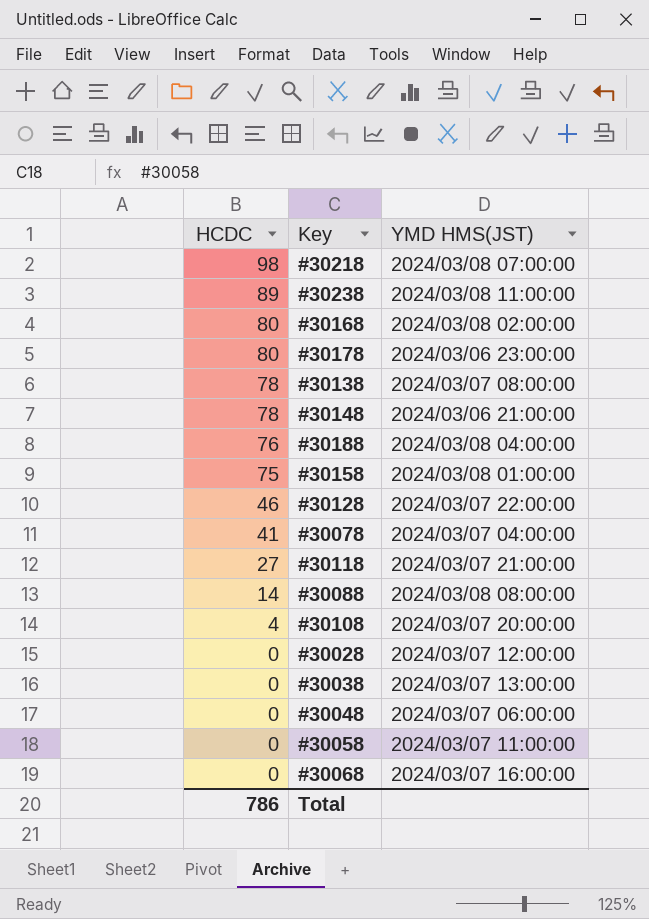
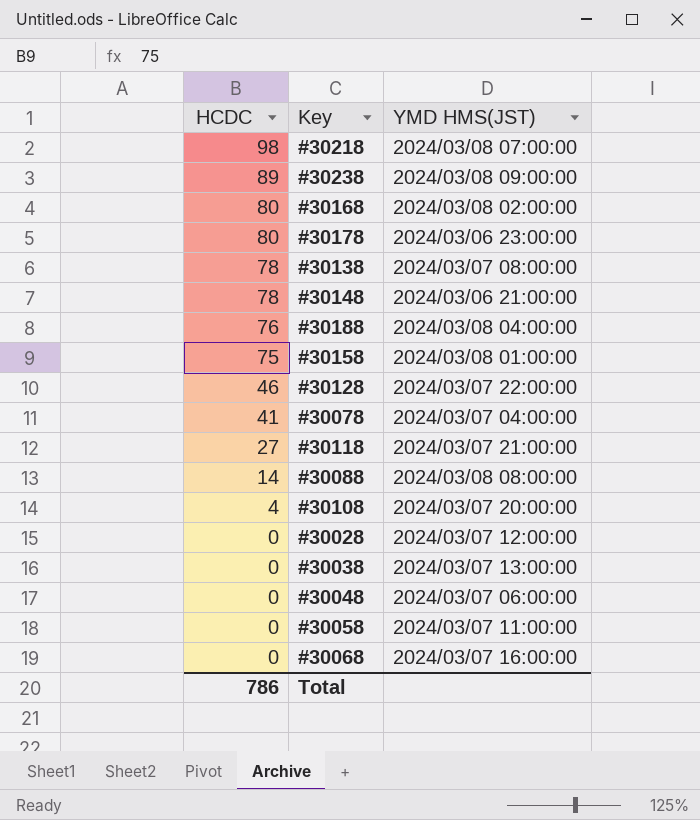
#30238 | YMD HMS(JST): 2024/03/08 11:00:00 -> 2024/03/08 09:00:00

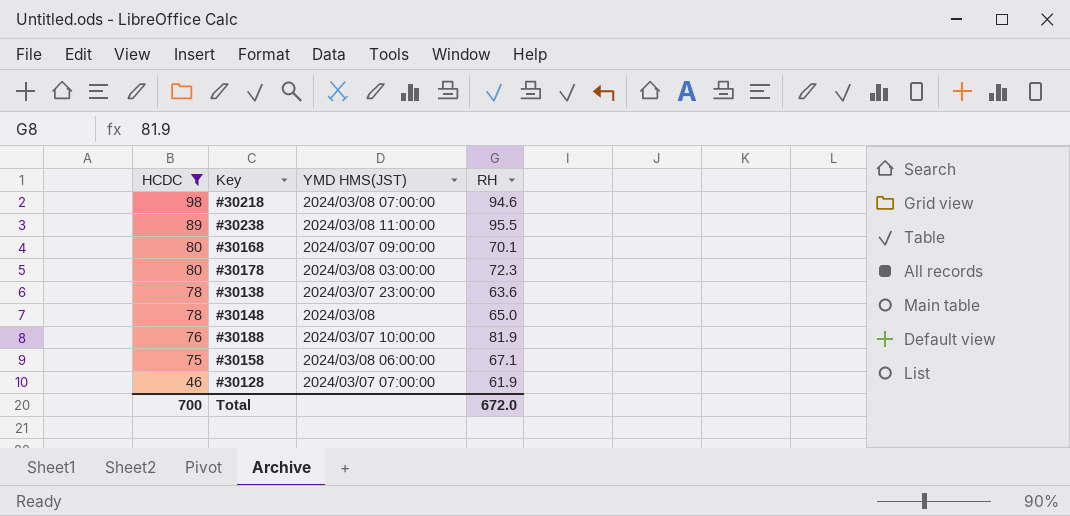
filter: none -> HCDC >= 46
column RH | position: none -> 4
#30238 | YMD HMS(JST): 2024/03/08 09:00:00 -> 2024/03/08 11:00:00
#30168 | YMD HMS(JST): 2024/03/08 02:00:00 -> 2024/03/07 09:00:00
#30178 | YMD HMS(JST): 2024/03/06 23:00:00 -> 2024/03/08 03:00:00
#30138 | YMD HMS(JST): 2024/03/07 08:00:00 -> 2024/03/07 23:00:00
#30148 | YMD HMS(JST): 2024/03/06 21:00:00 -> 2024/03/08
#30188 | YMD HMS(JST): 2024/03/08 04:00:00 -> 2024/03/07 10:00:00
#30158 | YMD HMS(JST): 2024/03/08 01:00:00 -> 2024/03/08 06:00:00
#30128 | YMD HMS(JST): 2024/03/07 22:00:00 -> 2024/03/07 07:00:00
Total | HCDC: 786 -> 700

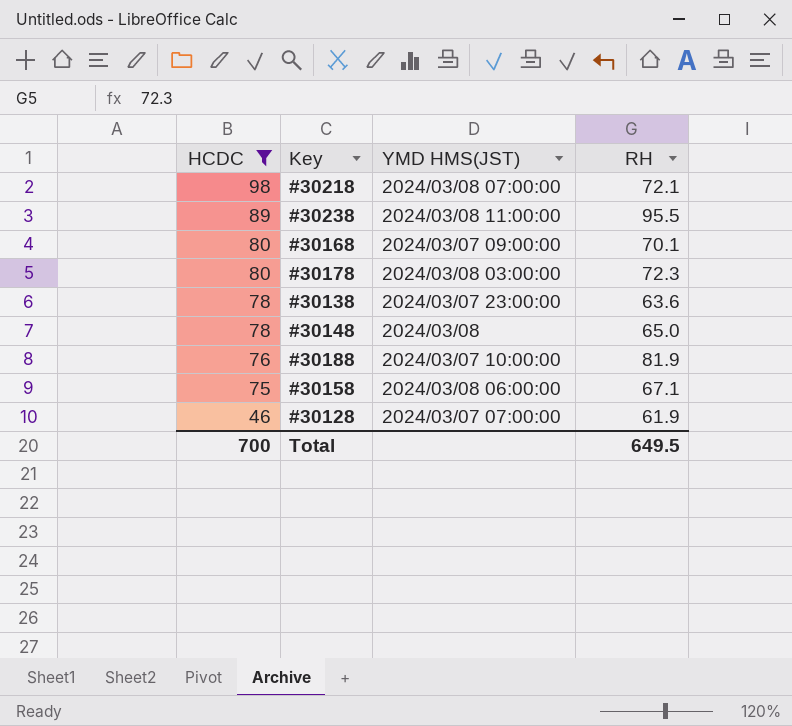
#30218 | RH: 94.6 -> 72.1
Total | RH: 672.0 -> 649.5

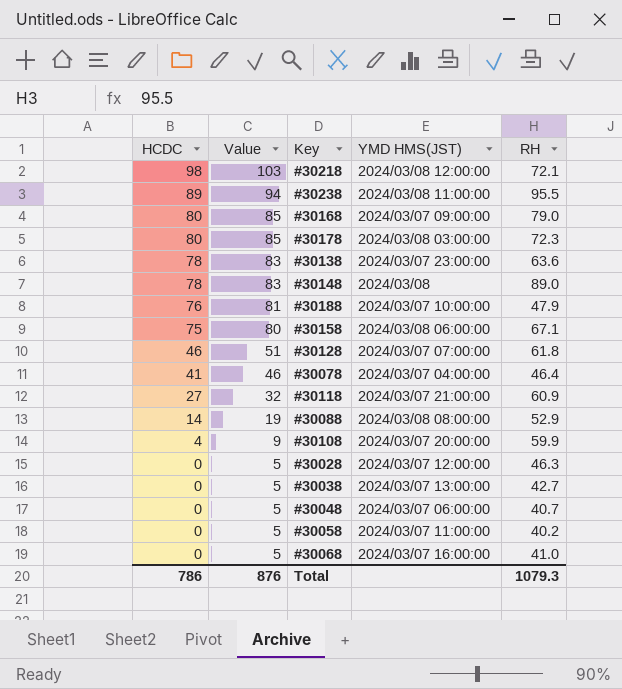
filter: HCDC >= 46 -> none
column Value | formula: none -> [HCDC] + 5
#30218 | YMD HMS(JST): 2024/03/08 07:00:00 -> 2024/03/08 12:00:00
#30168 | RH: 70.1 -> 79.0
#30148 | RH: 65.0 -> 89.0
#30188 | RH: 81.9 -> 47.9
#30128 | RH: 61.9 -> 61.8
Total | HCDC: 700 -> 786
Total | RH: 649.5 -> 1079.3

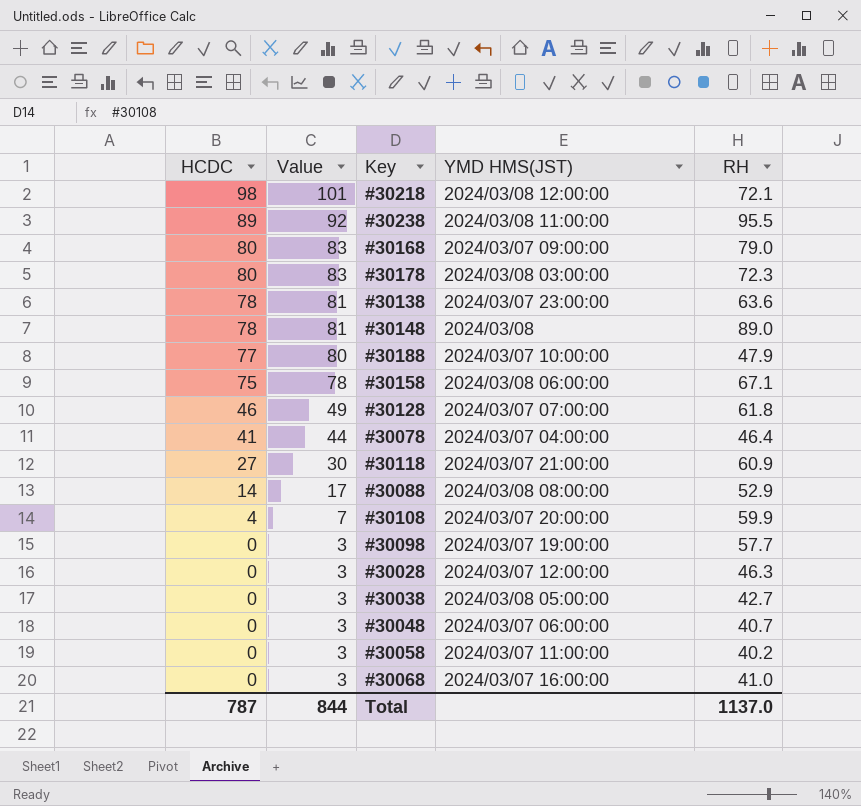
column Value | formula: [HCDC] + 5 -> [HCDC] + 3
#30188 | HCDC: 76 -> 77
row #30098: none -> 0 | 3 | 2024/03/07 19:00:00 | 57.7
#30038 | YMD HMS(JST): 2024/03/07 13:00:00 -> 2024/03/08 05:00:00
Total | HCDC: 786 -> 787
Total | Value: 876 -> 844
Total | RH: 1079.3 -> 1137.0

